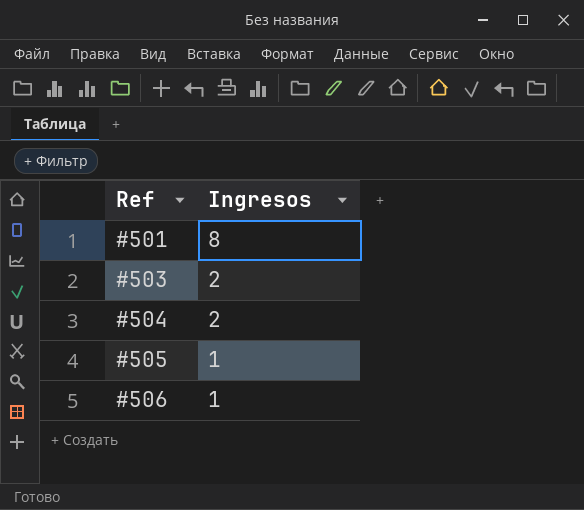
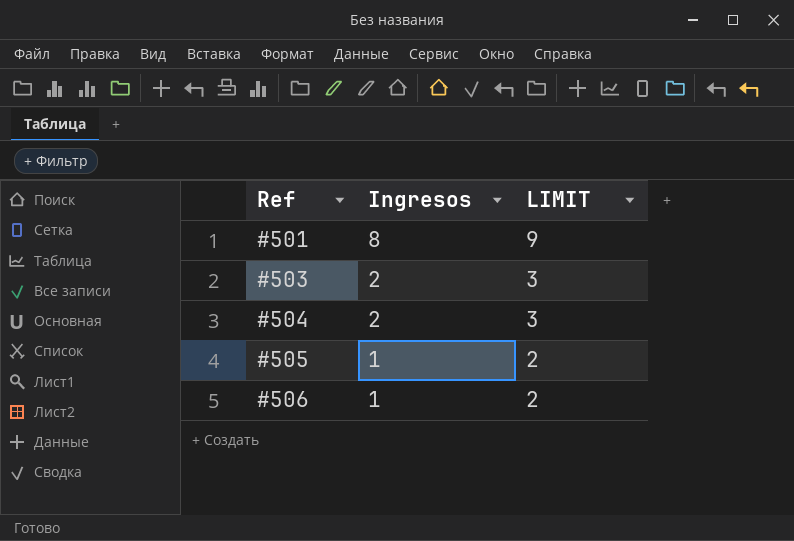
column LIMIT | formula: none -> [Ingresos] + 1

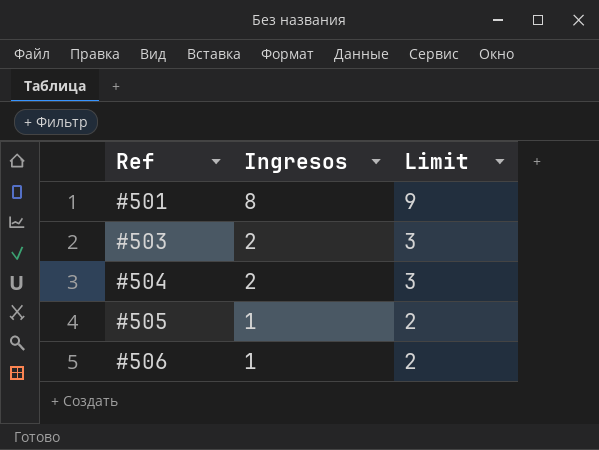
column name: LIMIT -> Limit

